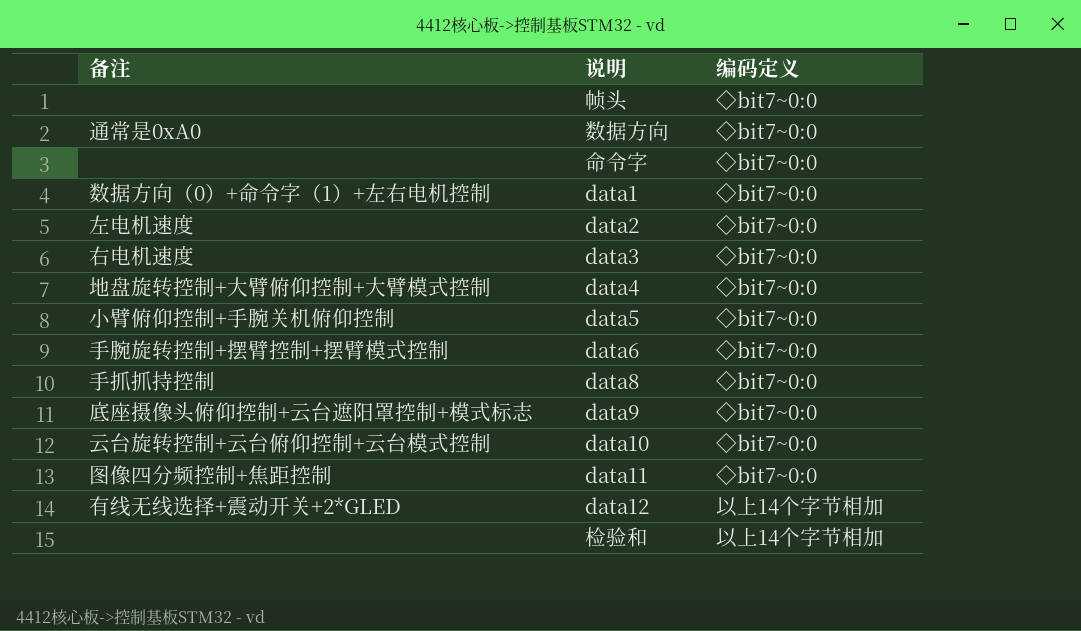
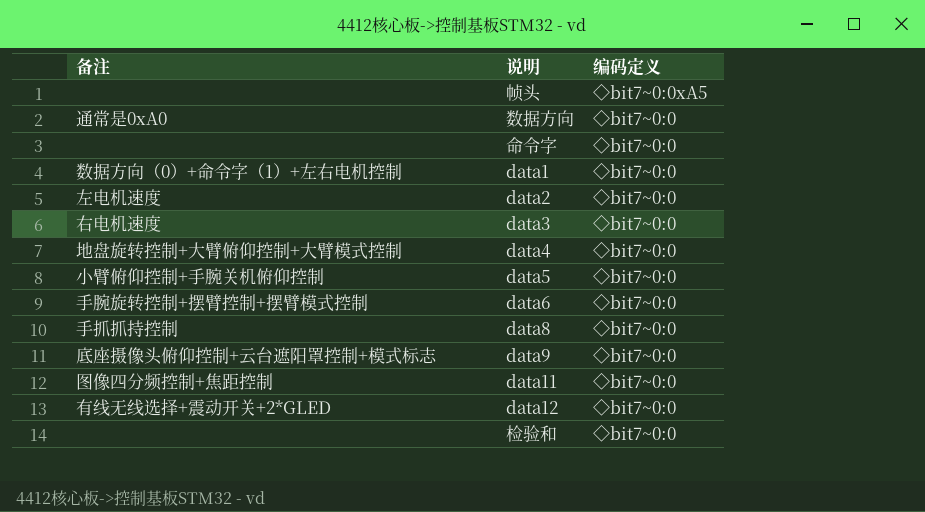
row data10: 云台旋转控制+云台俯仰控制+云台模式控制 | ◇bit7~0:0 -> none
帧头 | 编码定义: ◇bit7~0:0 -> ◇bit7~0:0xA5
data12 | 编码定义: 以上14个字节相加 -> ◇bit7~0:0
检验和 | 编码定义: 以上14个字节相加 -> ◇bit7~0:0

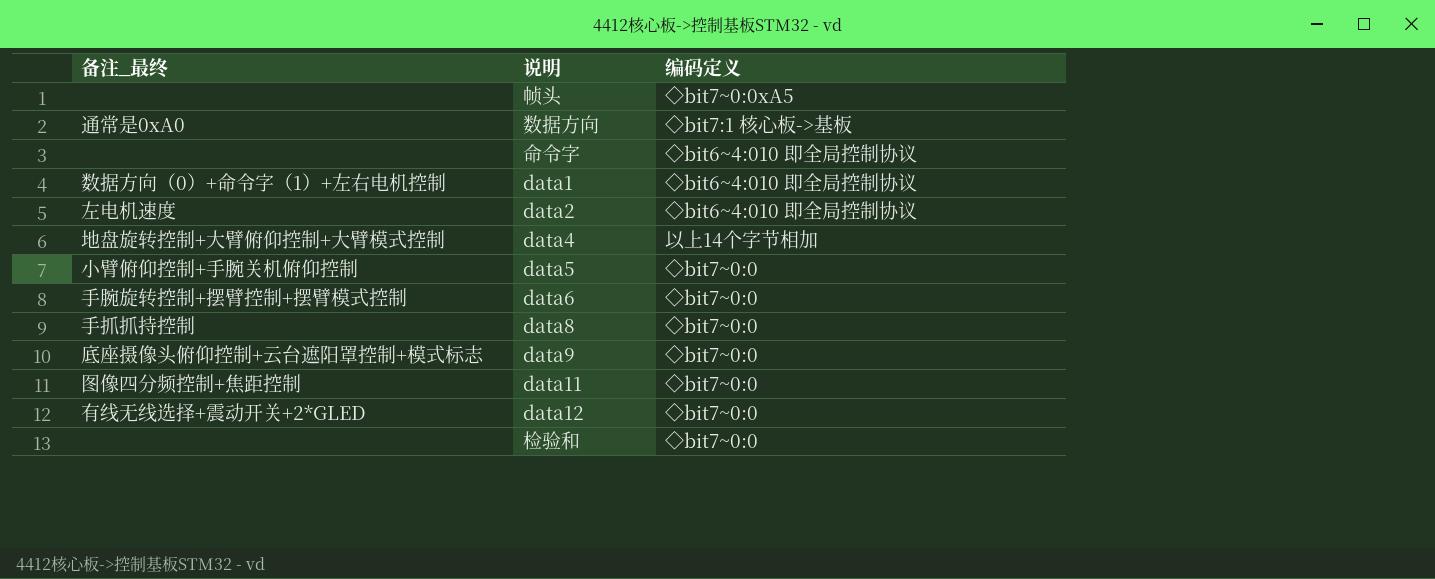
column name: 备注 -> 备注_最终
row data3: 右电机速度 | ◇bit7~0:0 -> none
数据方向 | 编码定义: ◇bit7~0:0 -> ◇bit7:1 核心板->基板
命令字 | 编码定义: ◇bit7~0:0 -> ◇bit6~4:010 即全局控制协议
data1 | 编码定义: ◇bit7~0:0 -> ◇bit6~4:010 即全局控制协议
data2 | 编码定义: ◇bit7~0:0 -> ◇bit6~4:010 即全局控制协议
data4 | 编码定义: ◇bit7~0:0 -> 以上14个字节相加

